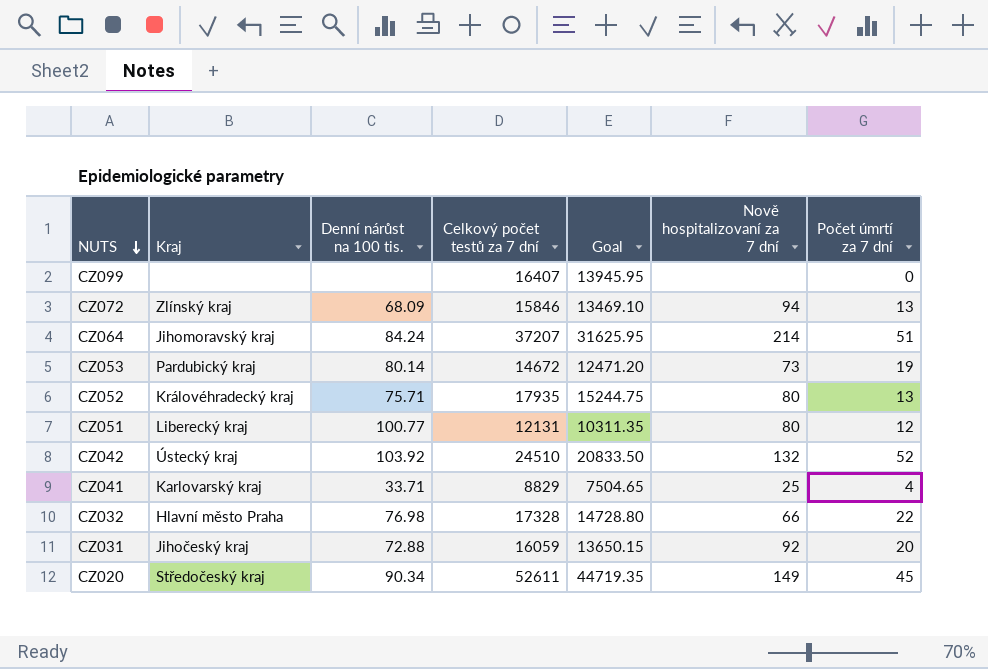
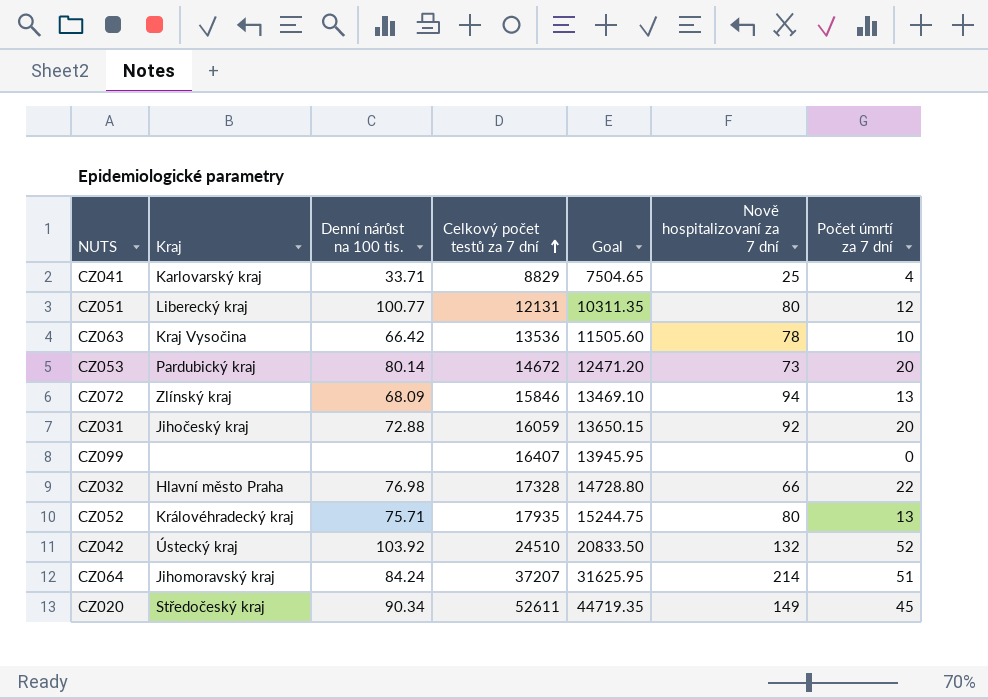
row order: NUTS descending -> Celkový počet testů za 7 dní ascending
row CZ063: none -> Kraj Vysočina | 66.42 | 13536 | 11505.60 | 78 | 10
CZ053 | Počet úmrtí za 7 dní: 19 -> 20

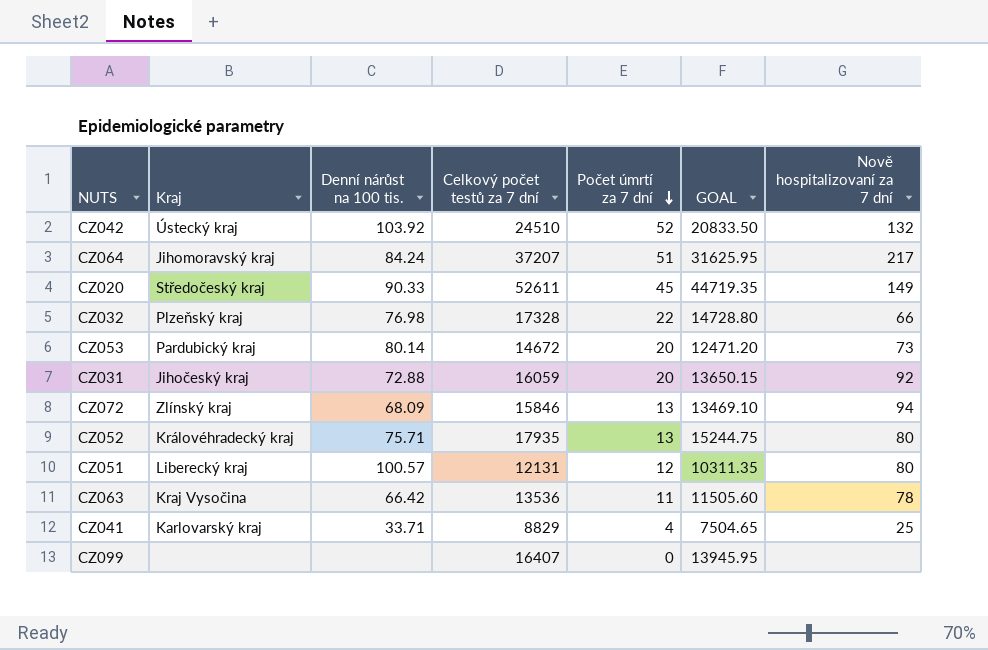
row order: Celkový počet testů za 7 dní ascending -> Počet úmrtí za 7 dní descending
column Počet úmrtí za 7 dní | position: 7 -> 5
column name: Goal -> GOAL
CZ064 | Nově hospitalizovaní za 7 dní: 214 -> 217
CZ020 | Denní nárůst na 100 tis.: 90.34 -> 90.33
CZ032 | Kraj: Hlavní město Praha -> Plzeňský kraj
CZ051 | Denní nárůst na 100 tis.: 100.77 -> 100.57
CZ063 | Počet úmrtí za 7 dní: 10 -> 11

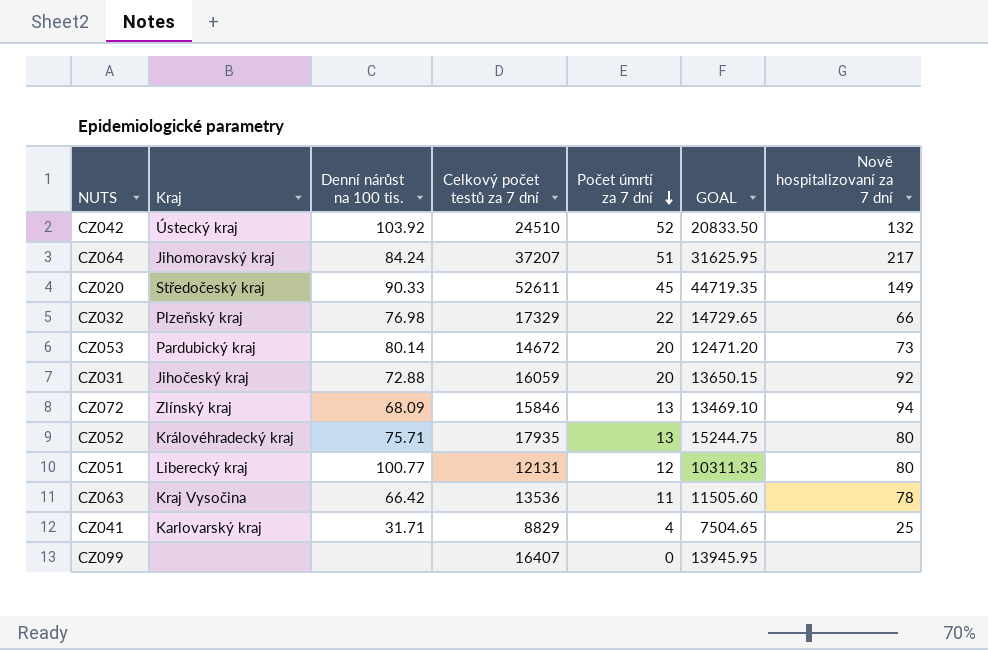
CZ032 | Celkový počet testů za 7 dní: 17328 -> 17329
CZ032 | GOAL: 14728.80 -> 14729.65
CZ051 | Denní nárůst na 100 tis.: 100.57 -> 100.77
CZ041 | Denní nárůst na 100 tis.: 33.71 -> 31.71

